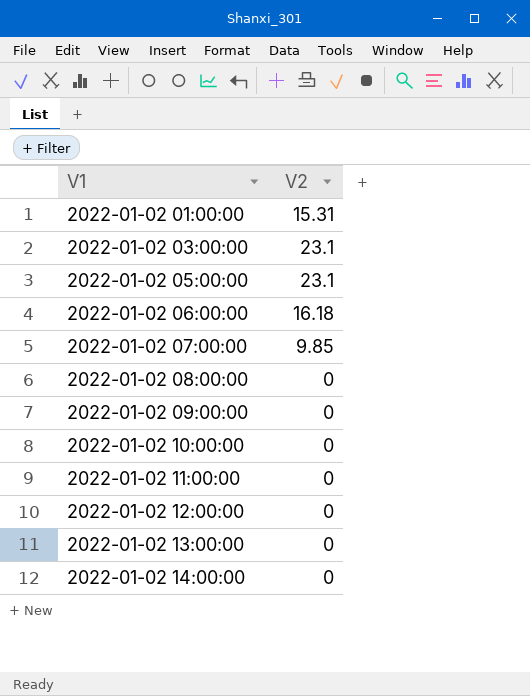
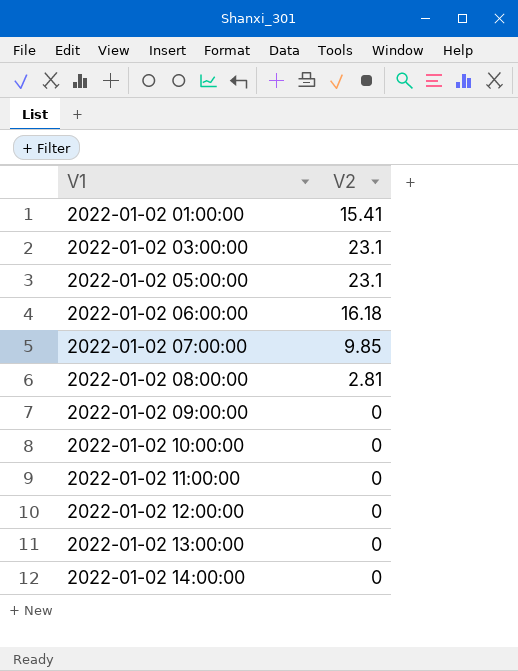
2022-01-02 01:00:00 | V2: 15.31 -> 15.41
2022-01-02 08:00:00 | V2: 0 -> 2.81

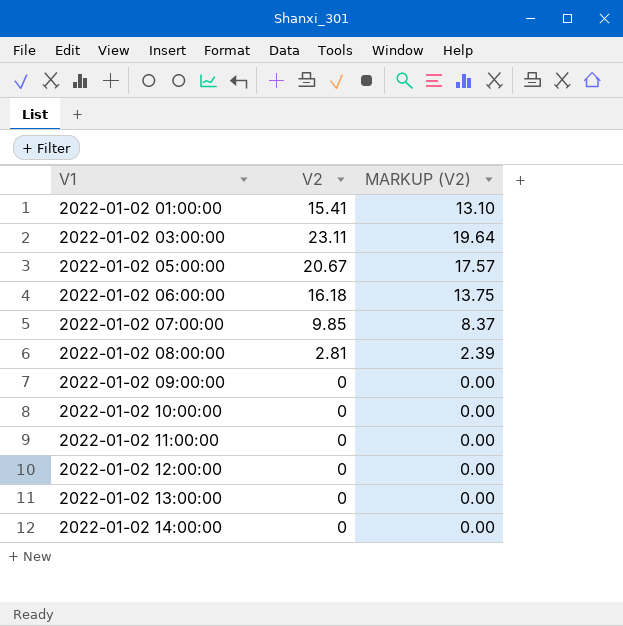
column MARKUP (V2) | formula: none -> [V2] * 0.85
2022-01-02 03:00:00 | V2: 23.1 -> 23.11
2022-01-02 05:00:00 | V2: 23.1 -> 20.67

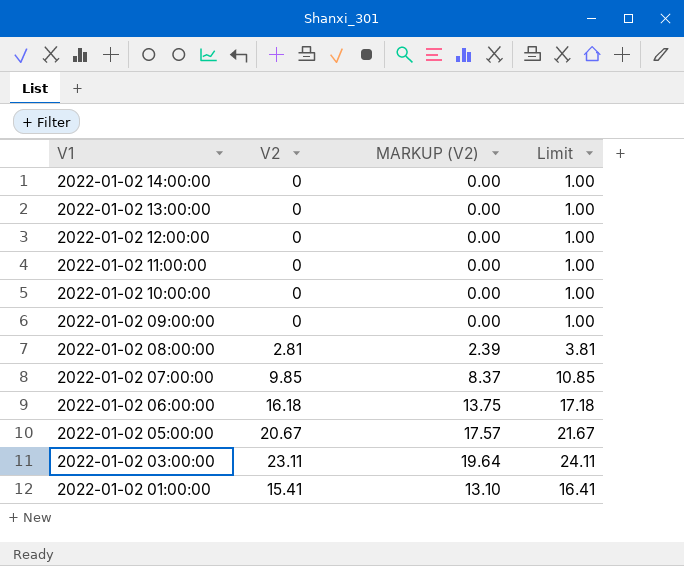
row order: V1 ascending -> V1 descending
column Limit | formula: none -> [V2] + 1

